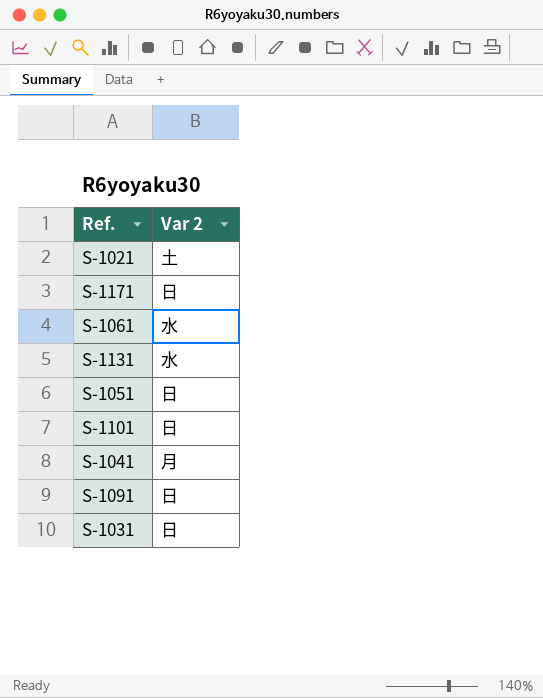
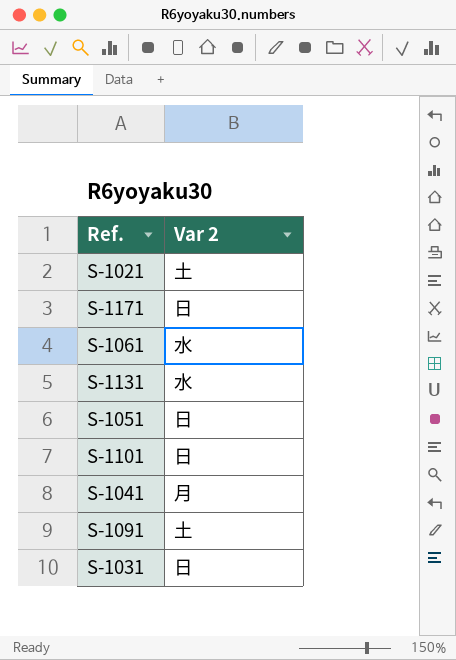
S-1091 | Var 2: 日 -> 土

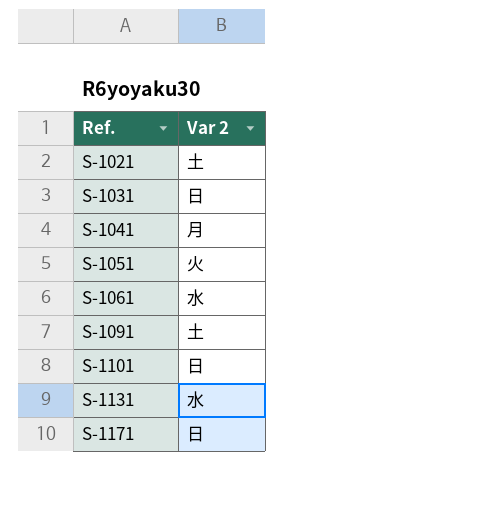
row order: none -> Ref. ascending
S-1051 | Var 2: 日 -> 火

